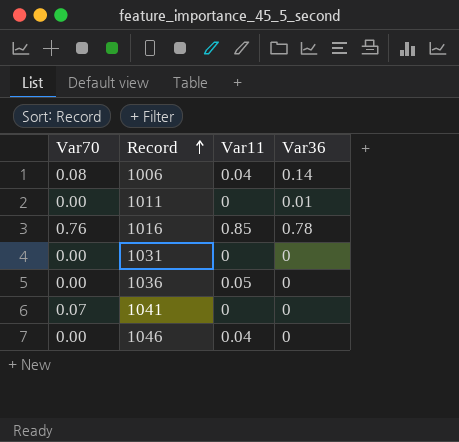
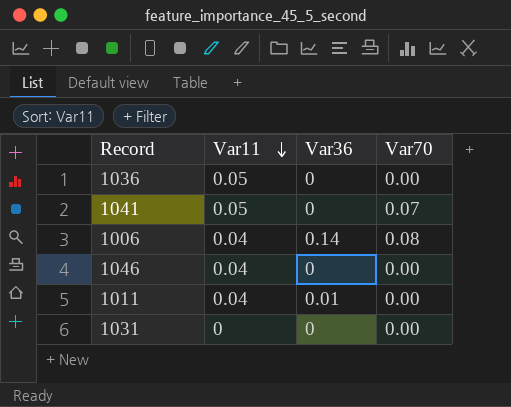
row order: Record ascending -> Var11 descending
column Var70 | position: 1 -> 4
row 1016: 0.76 | 0.85 | 0.78 -> none
1041 | Var11: 0 -> 0.05
1011 | Var11: 0 -> 0.04

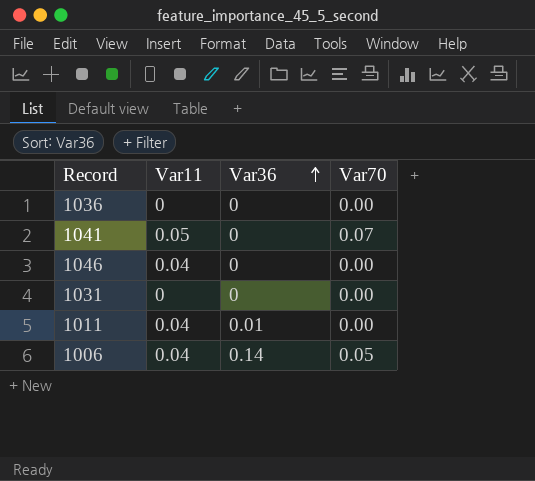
row order: Var11 descending -> Var36 ascending
1036 | Var11: 0.05 -> 0
1006 | Var70: 0.08 -> 0.05

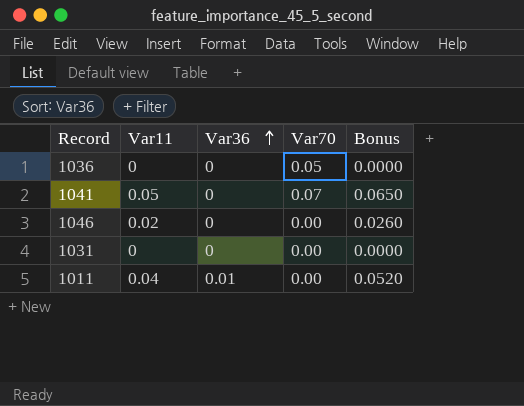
column Bonus | formula: none -> [Var11] * 1.3
row 1006: 0.04 | 0.14 | 0.05 -> none
1036 | Var70: 0.00 -> 0.05
1046 | Var11: 0.04 -> 0.02

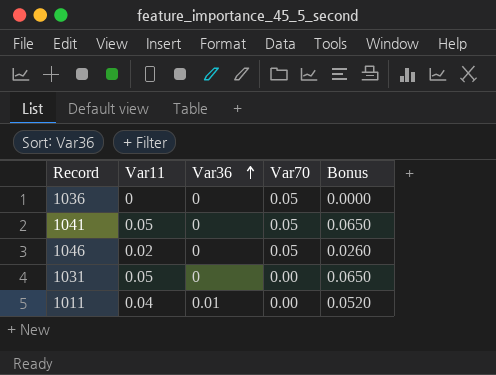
1041 | Var70: 0.07 -> 0.05
1046 | Var70: 0.00 -> 0.05
1031 | Var11: 0 -> 0.05
1031 | Bonus: 0.0000 -> 0.0650

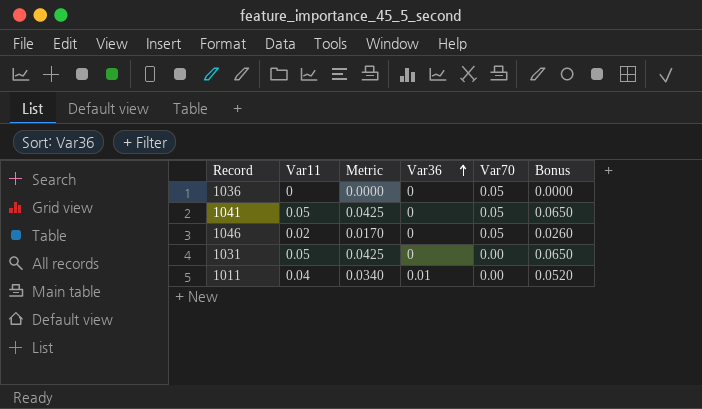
column Metric | formula: none -> [Var11] * 0.85

